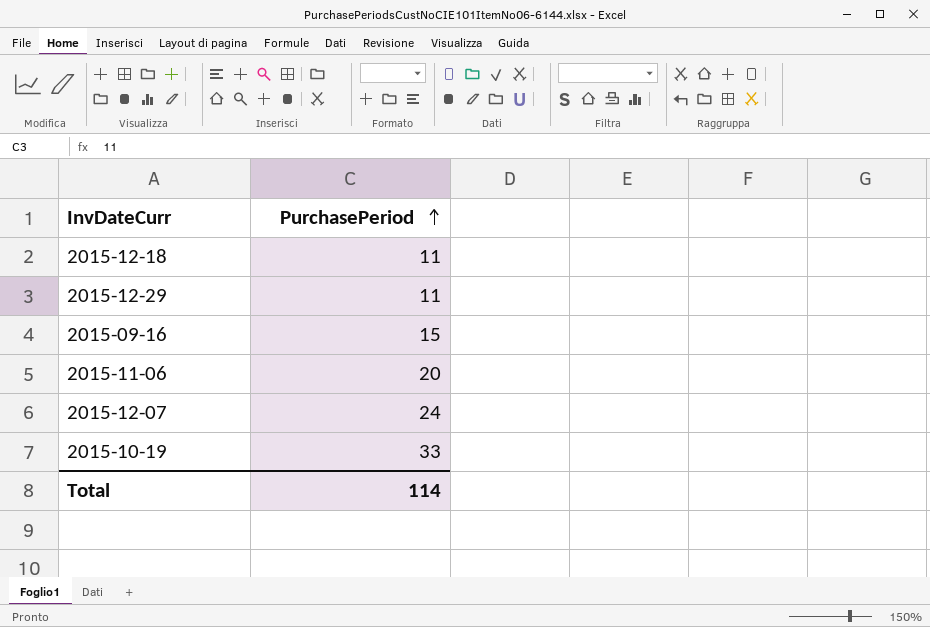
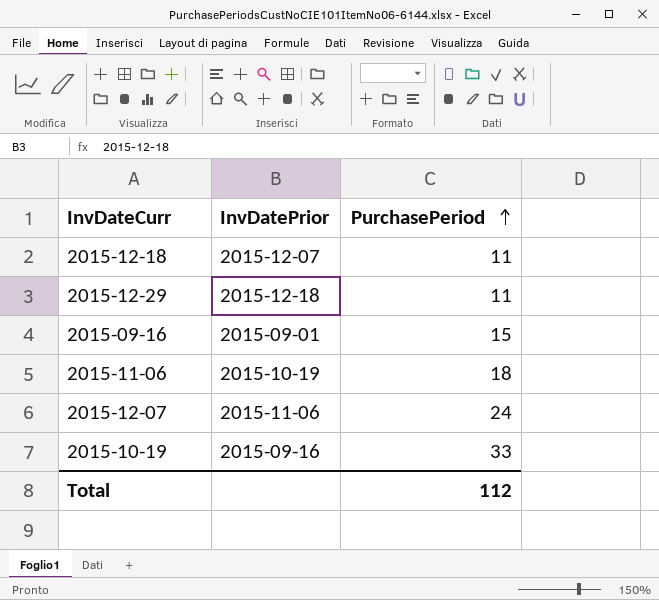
column InvDatePrior | position: none -> 2
2015-11-06 | PurchasePeriod: 20 -> 18
Total | PurchasePeriod: 114 -> 112

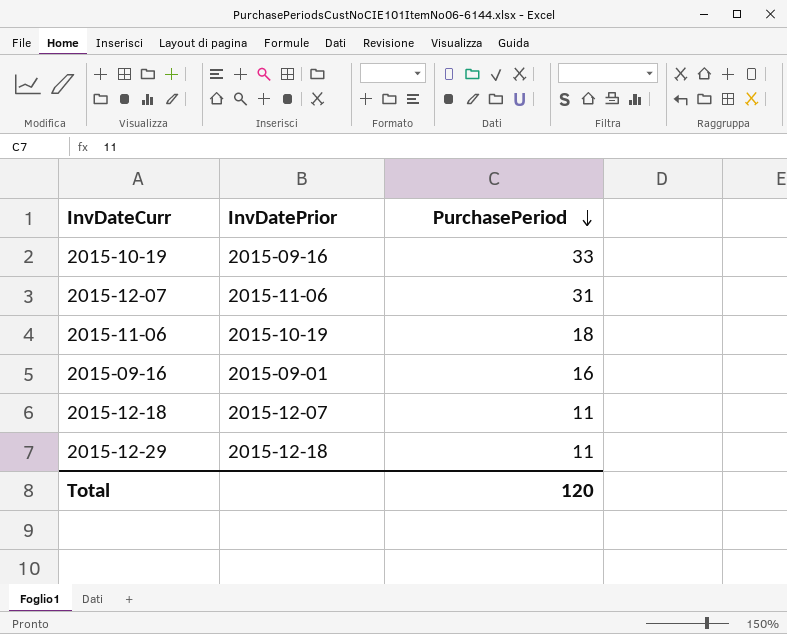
row order: PurchasePeriod ascending -> PurchasePeriod descending
2015-12-07 | PurchasePeriod: 24 -> 31
2015-09-16 | PurchasePeriod: 15 -> 16
Total | PurchasePeriod: 112 -> 120

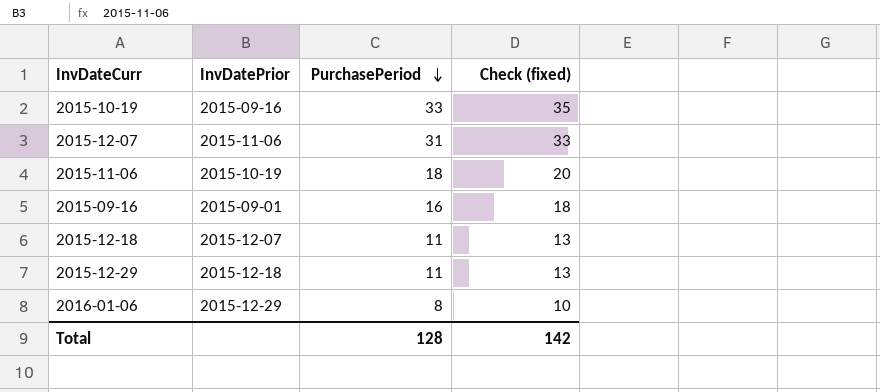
column Check (fixed) | formula: none -> [PurchasePeriod] + 2
row 2016-01-06: none -> 2015-12-29 | 8 | 10
Total | PurchasePeriod: 120 -> 128

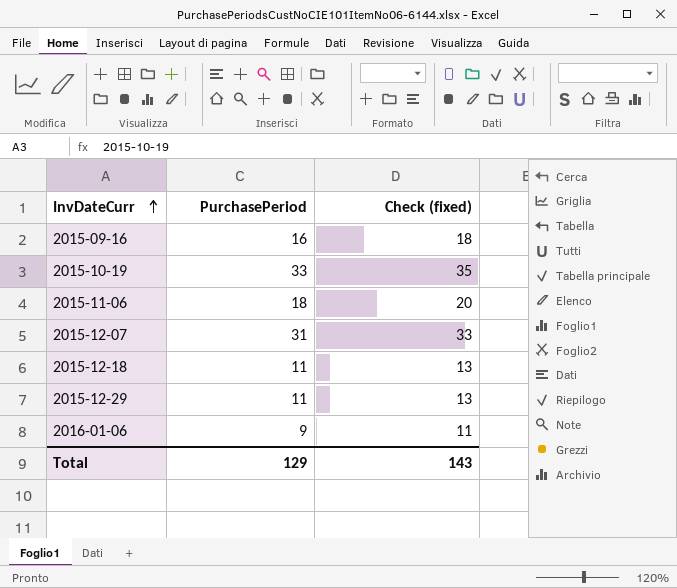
row order: PurchasePeriod descending -> InvDateCurr ascending
column InvDatePrior | position: 2 -> none
2016-01-06 | PurchasePeriod: 8 -> 9
2016-01-06 | Check (fixed): 10 -> 11
Total | PurchasePeriod: 128 -> 129
Total | Check (fixed): 142 -> 143

